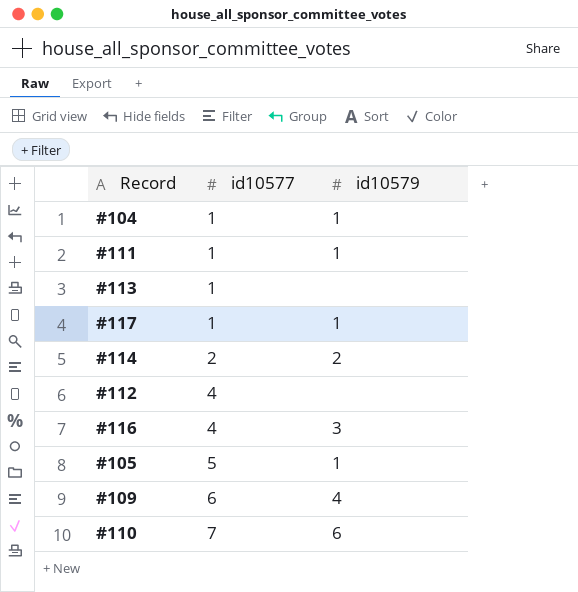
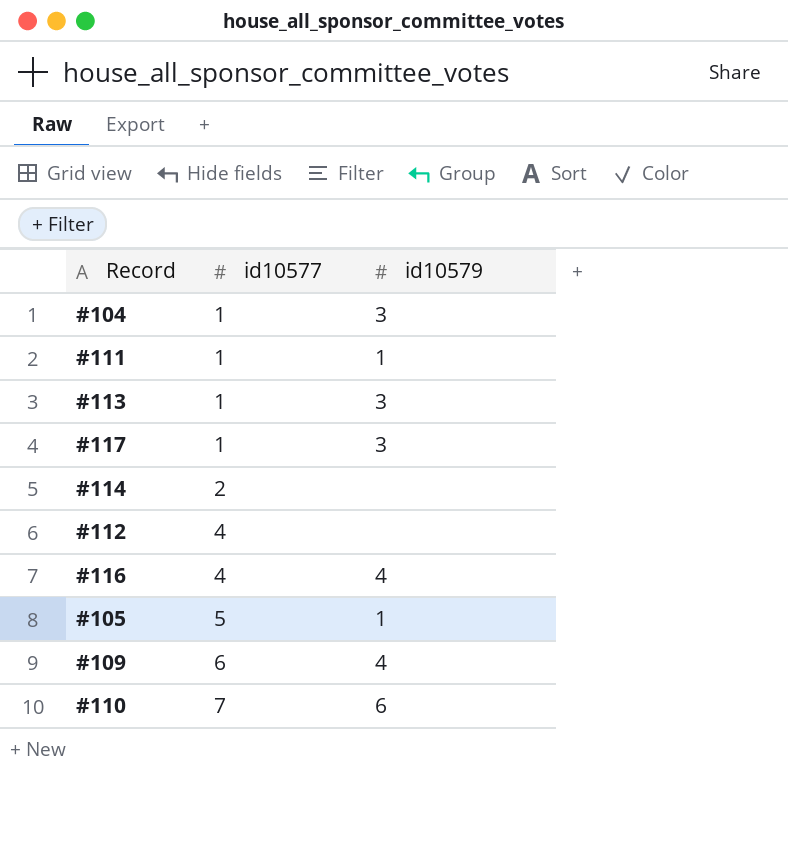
#104 | id10579: 1 -> 3
#113 | id10579: none -> 3
#117 | id10579: 1 -> 3
#114 | id10579: 2 -> none
#116 | id10579: 3 -> 4

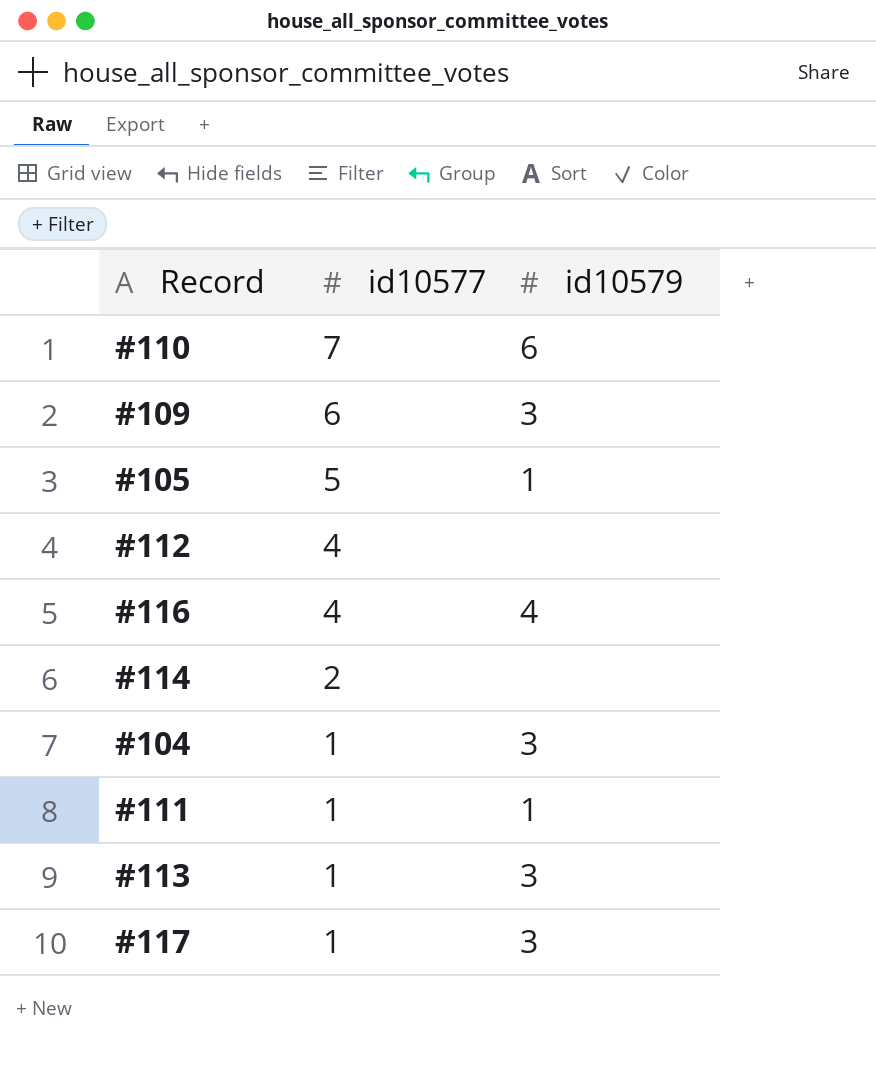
row order: id10577 ascending -> id10577 descending
#109 | id10579: 4 -> 3

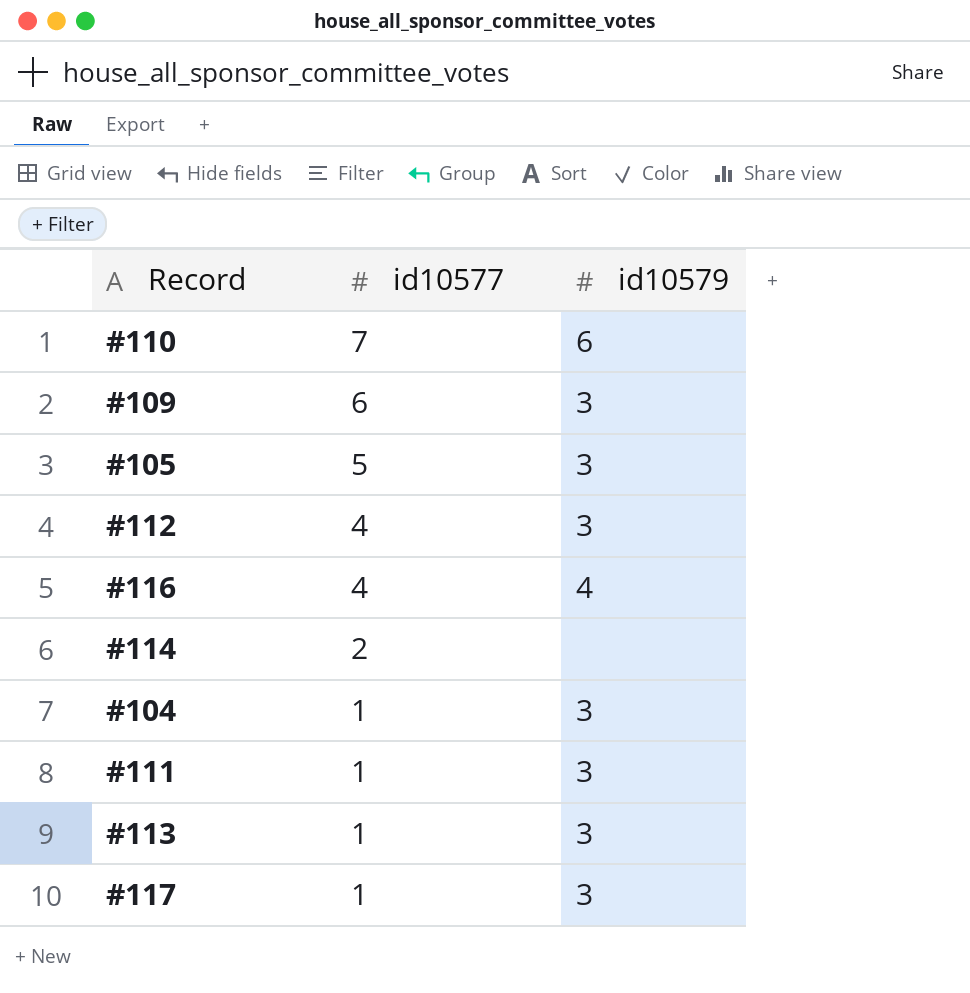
#105 | id10579: 1 -> 3
#112 | id10579: none -> 3
#111 | id10579: 1 -> 3

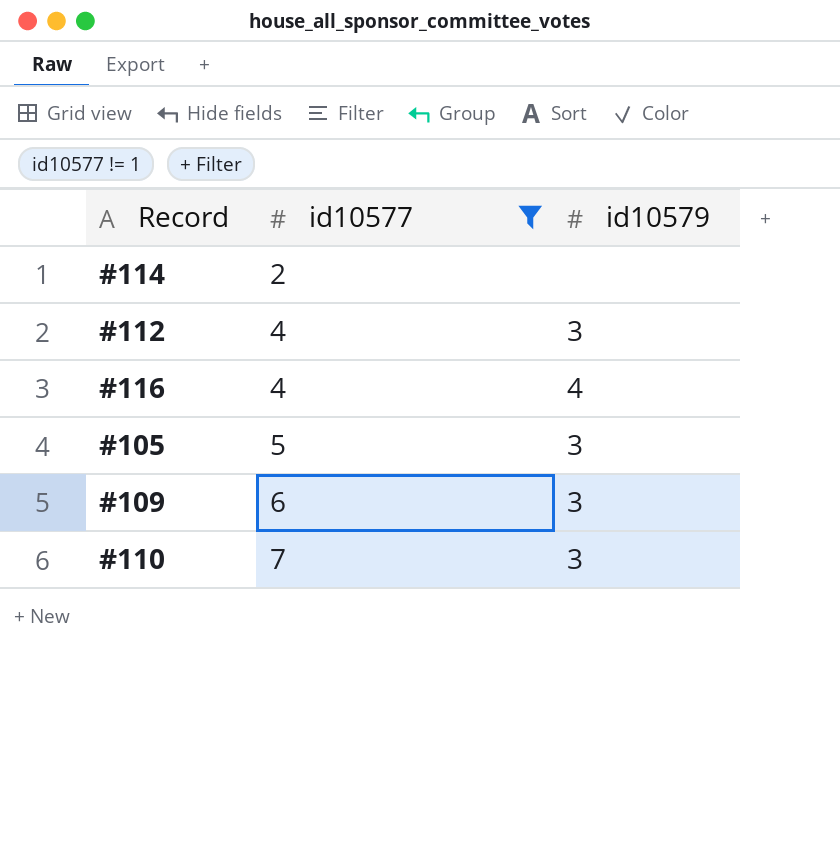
filter: none -> id10577 != 1
row order: id10577 descending -> id10577 ascending
#110 | id10579: 6 -> 3

